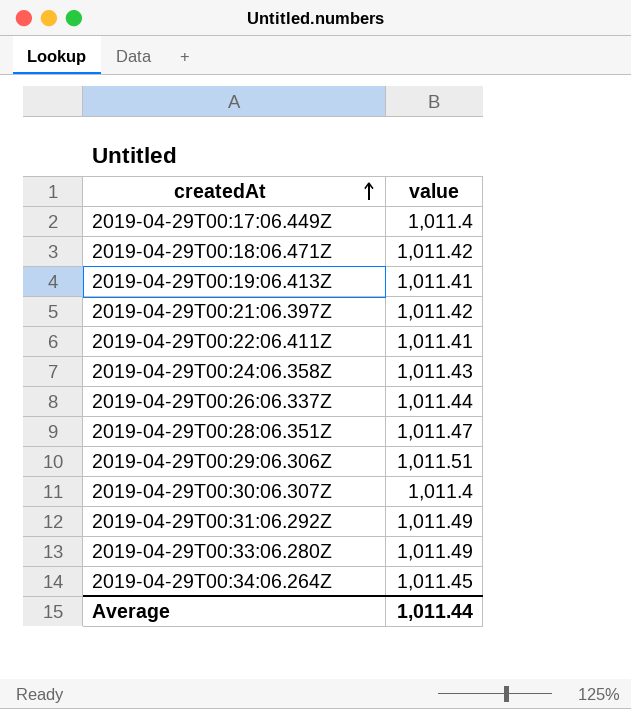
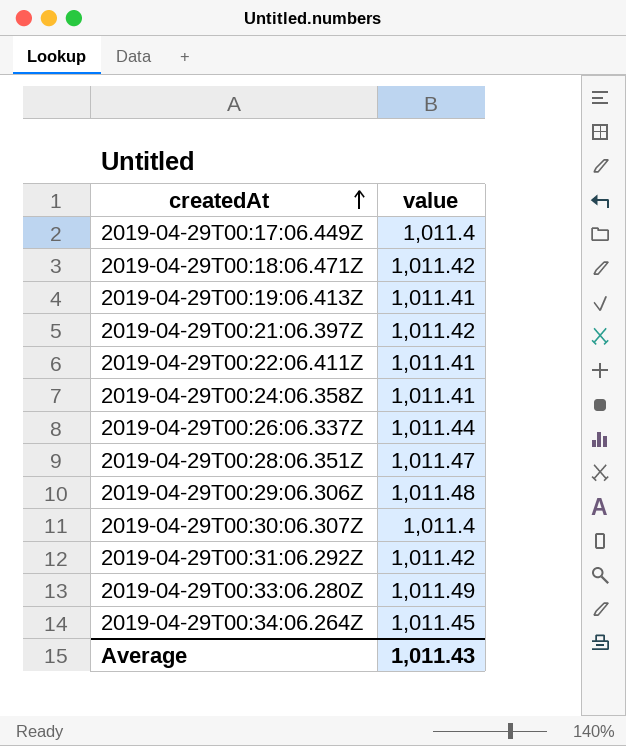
2019-04-29T00:24:06.358Z | value: 1,011.43 -> 1,011.41
2019-04-29T00:29:06.306Z | value: 1,011.51 -> 1,011.48
2019-04-29T00:31:06.292Z | value: 1,011.49 -> 1,011.42
Average | value: 1,011.44 -> 1,011.43

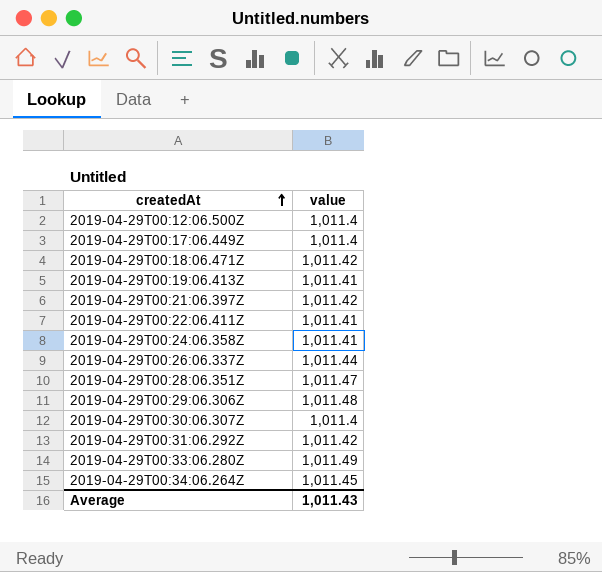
row 2019-04-29T00:12:06.500Z: none -> 1,011.4

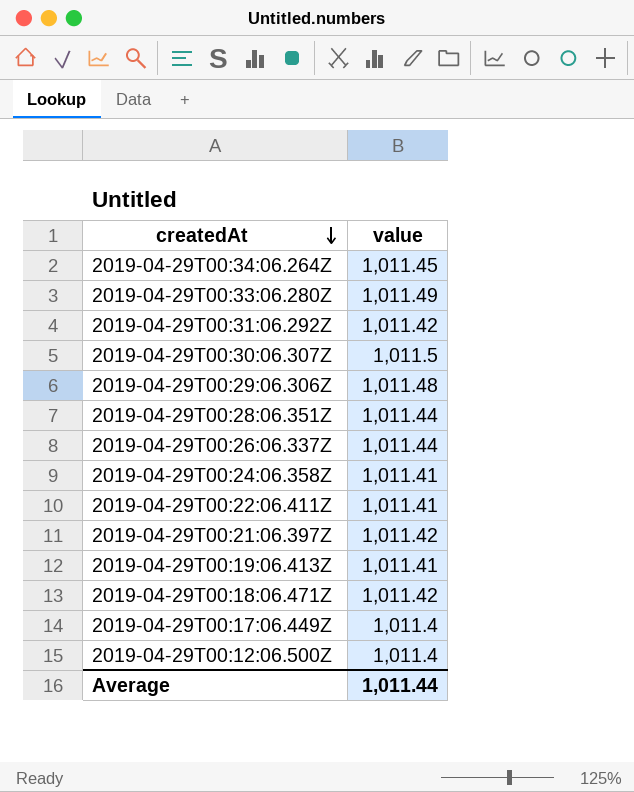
row order: createdAt ascending -> createdAt descending
2019-04-29T00:30:06.307Z | value: 1,011.4 -> 1,011.5
2019-04-29T00:28:06.351Z | value: 1,011.47 -> 1,011.44
Average | value: 1,011.43 -> 1,011.44

